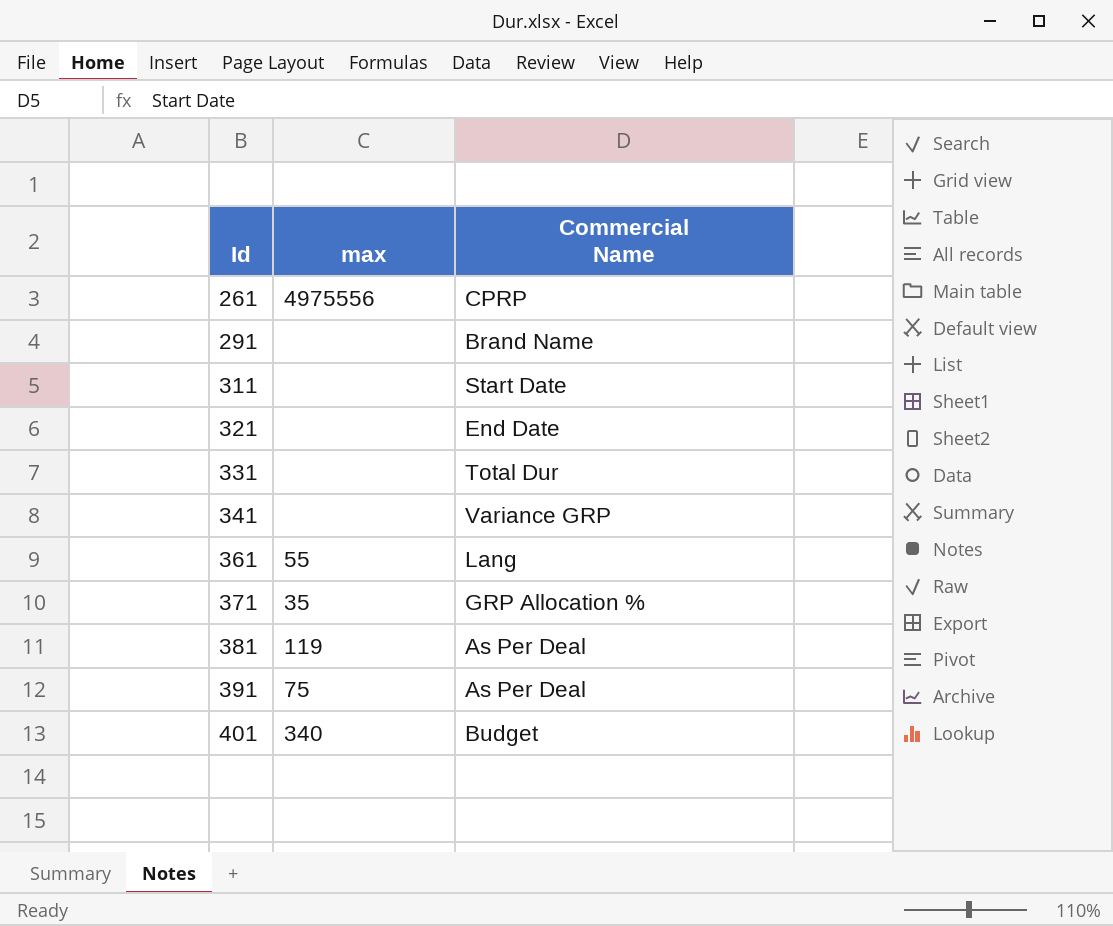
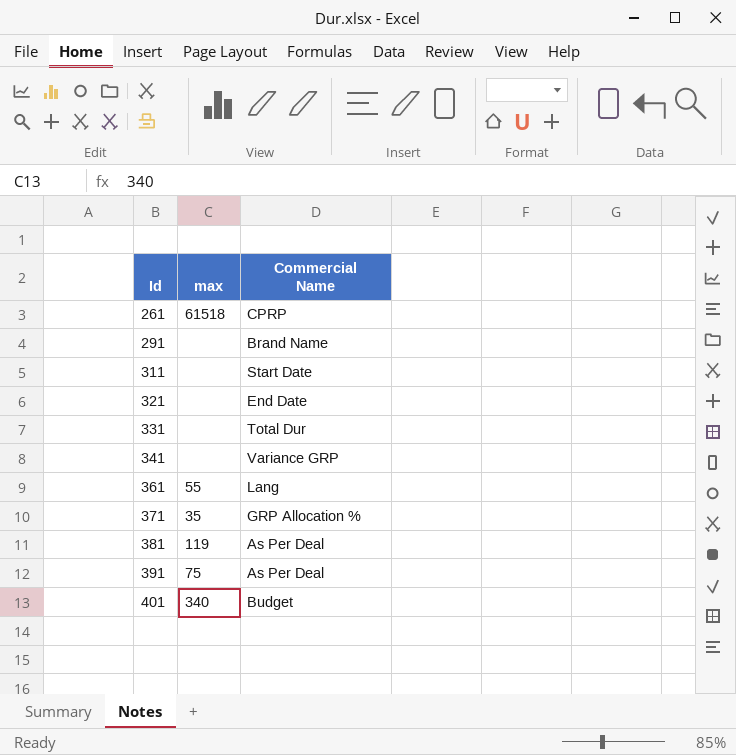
261 | max: 4975556 -> 61518

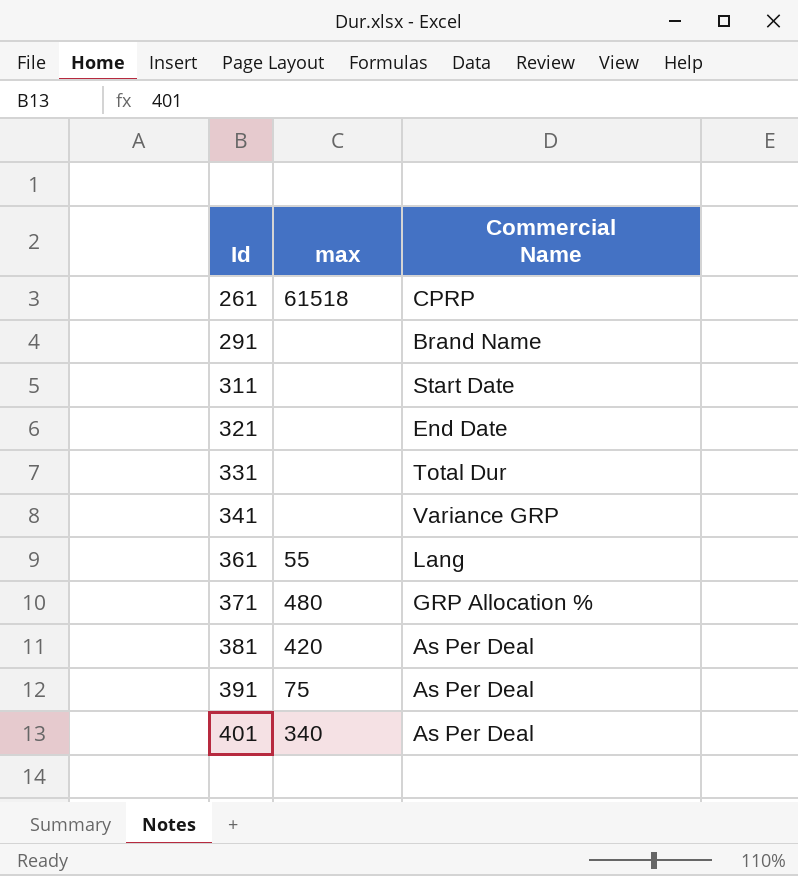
371 | max: 35 -> 480
381 | max: 119 -> 420
401 | Commercial Name: Budget -> As Per Deal

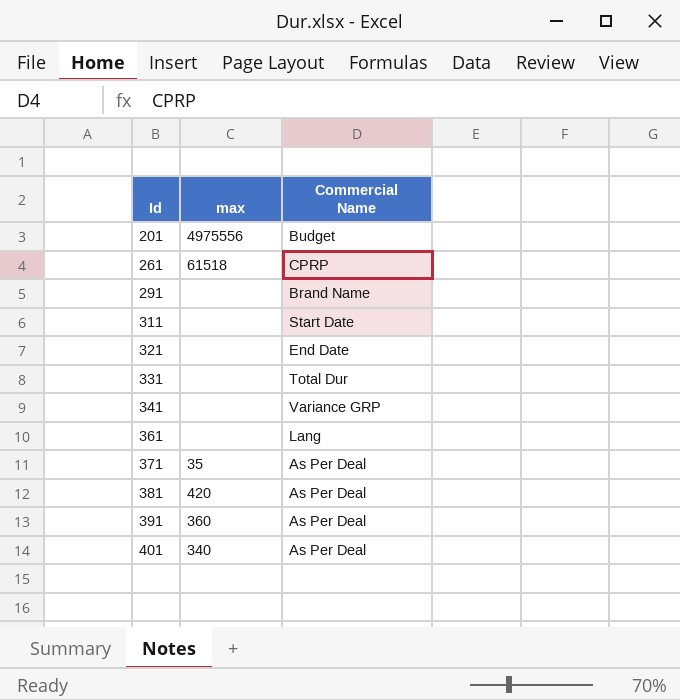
row 201: none -> 4975556 | Budget
361 | max: 55 -> none
371 | max: 480 -> 35
371 | Commercial Name: GRP Allocation % -> As Per Deal
391 | max: 75 -> 360

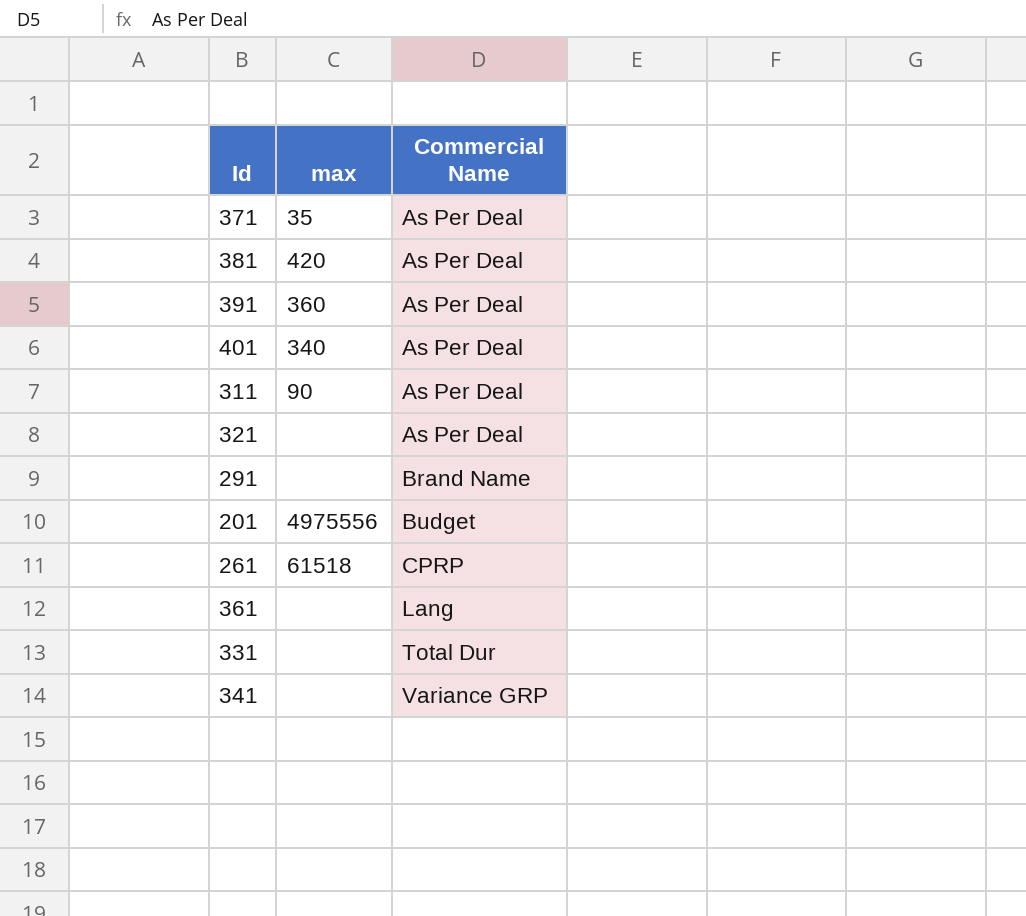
row order: Id ascending -> Commercial Name ascending
311 | max: none -> 90
311 | Commercial Name: Start Date -> As Per Deal
321 | Commercial Name: End Date -> As Per Deal

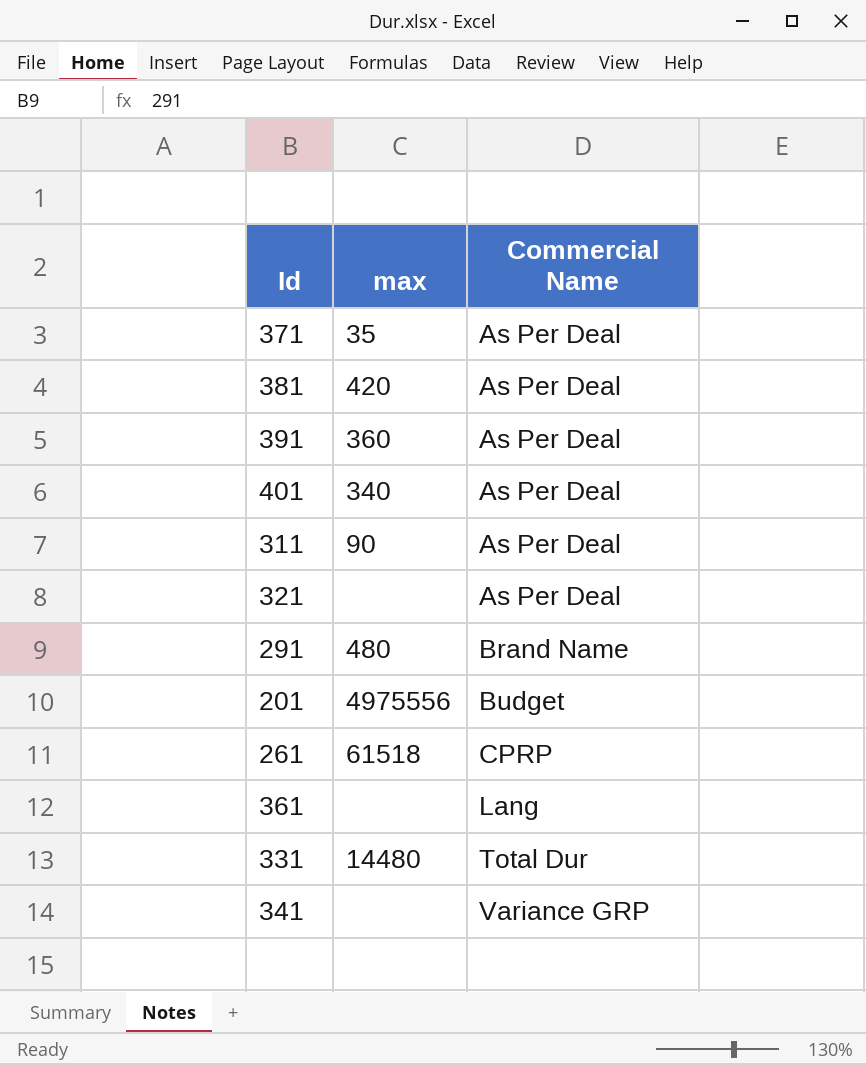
291 | max: none -> 480
331 | max: none -> 14480

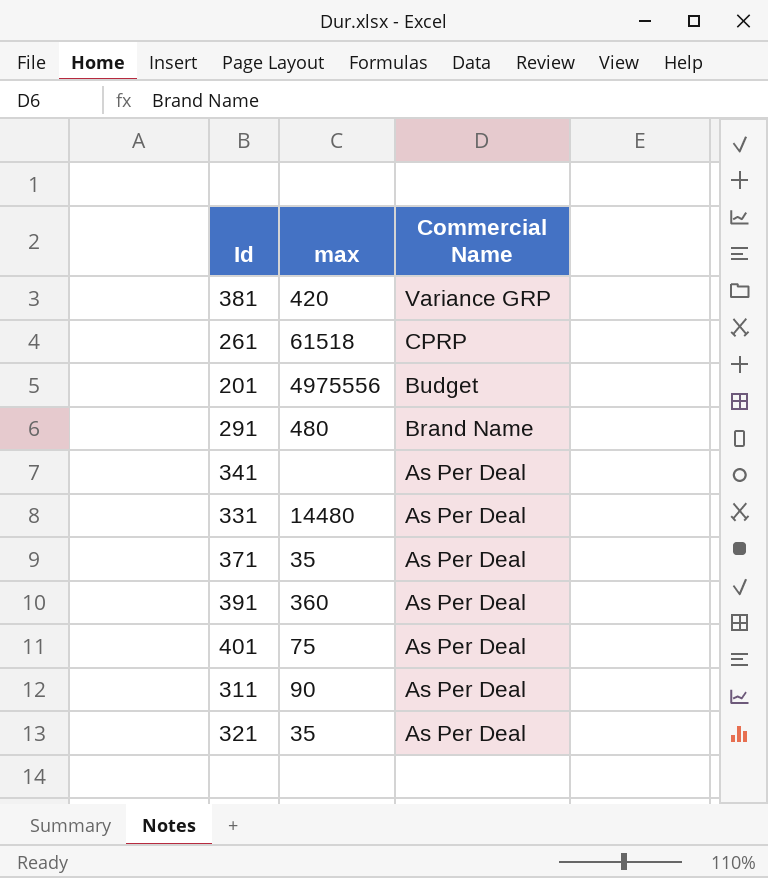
row order: Commercial Name ascending -> Commercial Name descending
row 361: none | Lang -> none
381 | Commercial Name: As Per Deal -> Variance GRP
341 | Commercial Name: Variance GRP -> As Per Deal
331 | Commercial Name: Total Dur -> As Per Deal
401 | max: 340 -> 75
321 | max: none -> 35

